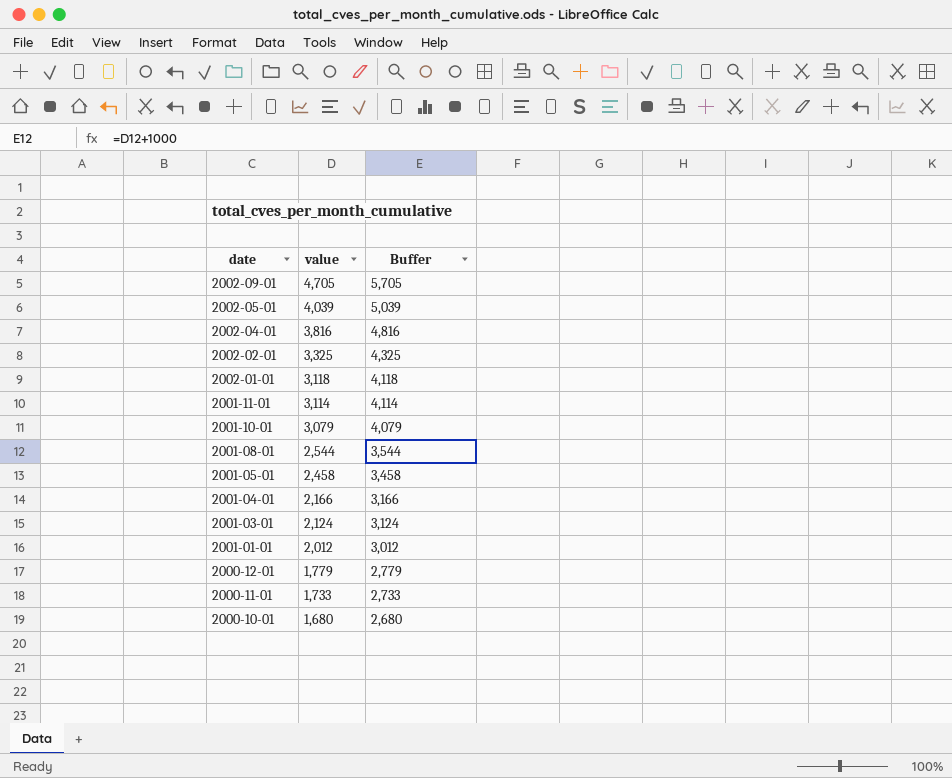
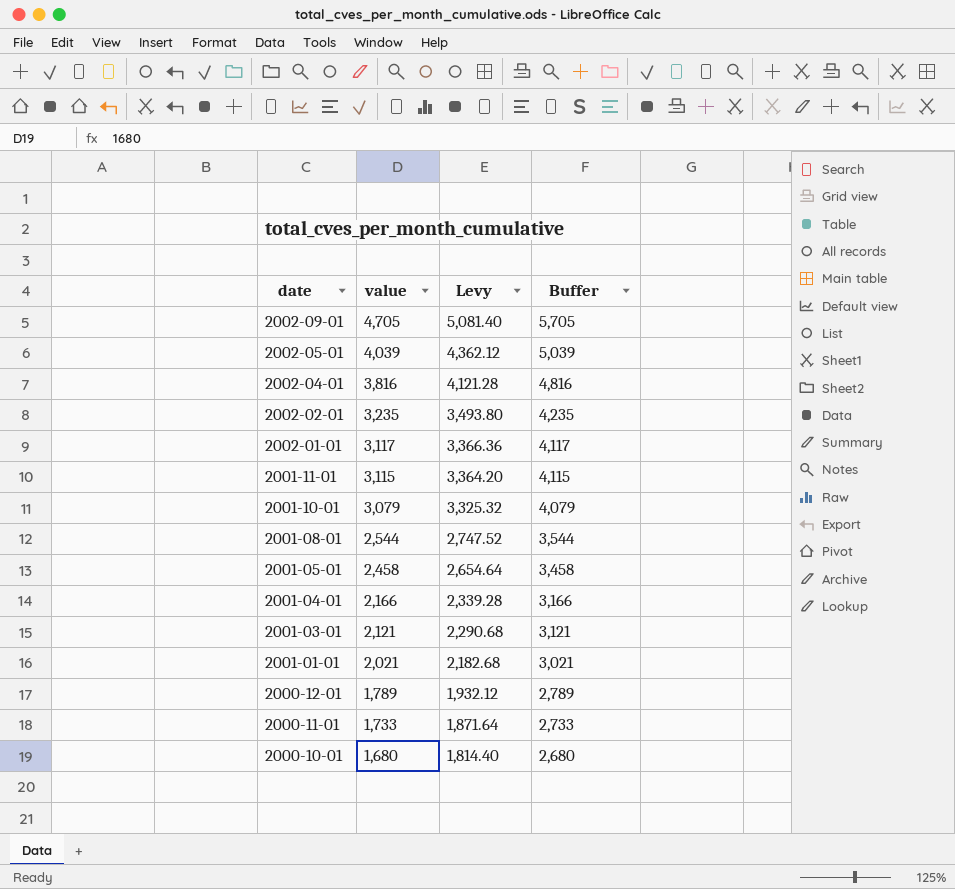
column Levy | formula: none -> [value] * 1.08
2002-02-01 | value: 3,325 -> 3,235
2002-02-01 | Buffer: 4,325 -> 4,235
2002-01-01 | value: 3,118 -> 3,117
2002-01-01 | Buffer: 4,118 -> 4,117
2001-11-01 | value: 3,114 -> 3,115
2001-11-01 | Buffer: 4,114 -> 4,115
2001-03-01 | value: 2,124 -> 2,121
2001-03-01 | Buffer: 3,124 -> 3,121
2001-01-01 | value: 2,012 -> 2,021
2001-01-01 | Buffer: 3,012 -> 3,021
2000-12-01 | value: 1,779 -> 1,789
2000-12-01 | Buffer: 2,779 -> 2,789

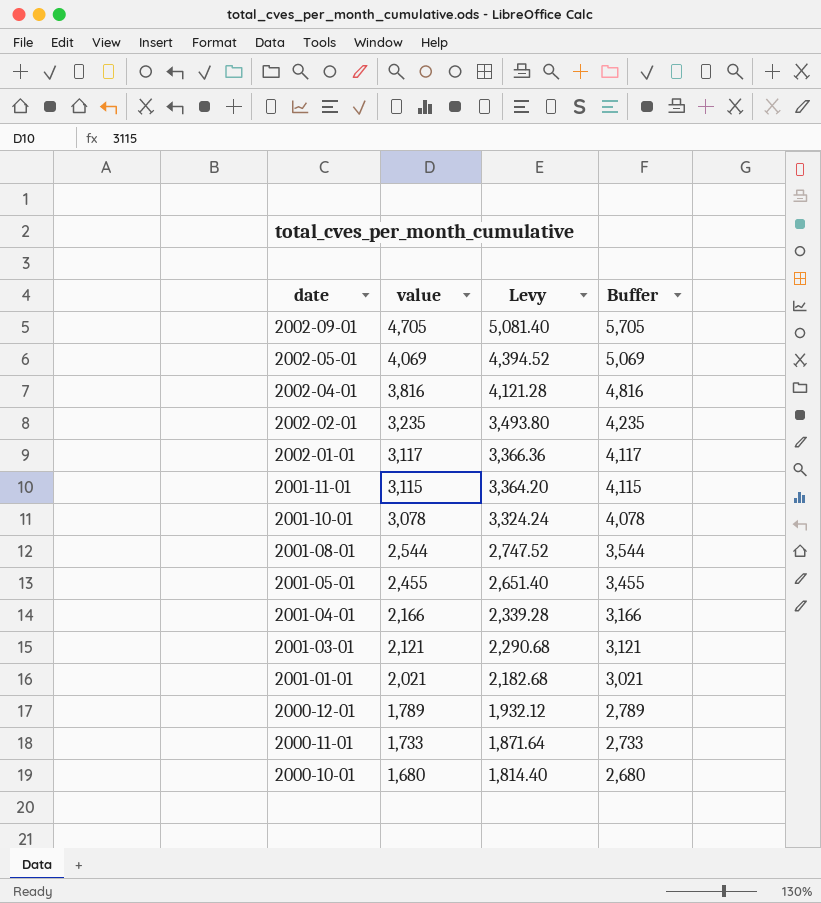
2002-05-01 | value: 4,039 -> 4,069
2002-05-01 | Levy: 4,362.12 -> 4,394.52
2002-05-01 | Buffer: 5,039 -> 5,069
2001-10-01 | value: 3,079 -> 3,078
2001-10-01 | Levy: 3,325.32 -> 3,324.24
2001-10-01 | Buffer: 4,079 -> 4,078
2001-05-01 | value: 2,458 -> 2,455
2001-05-01 | Levy: 2,654.64 -> 2,651.40
2001-05-01 | Buffer: 3,458 -> 3,455

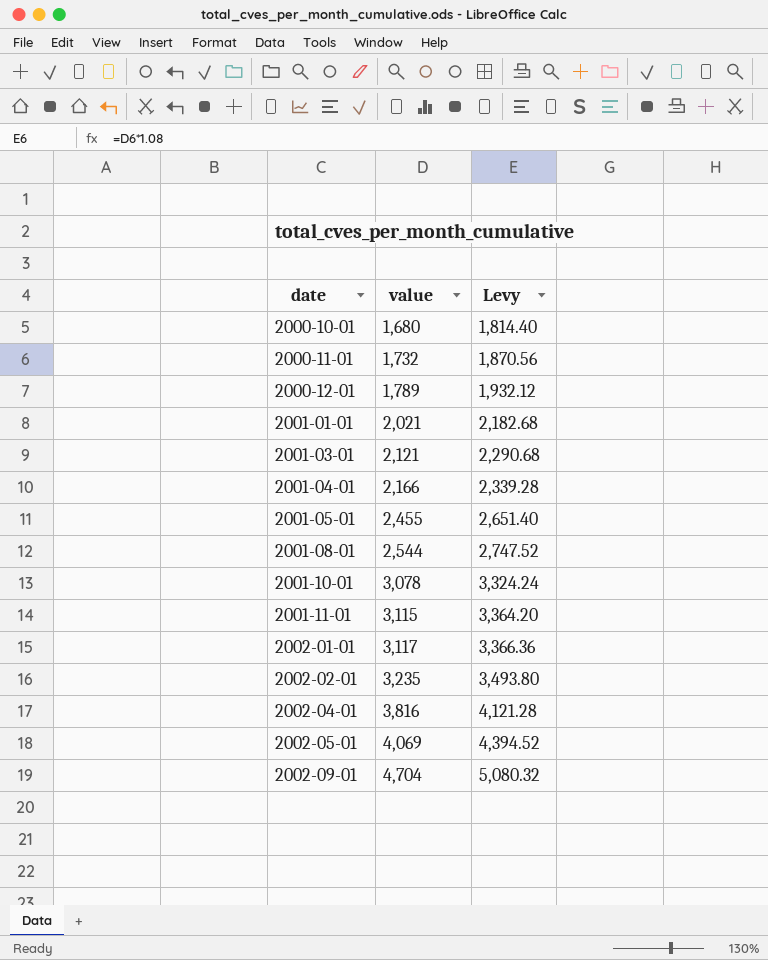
row order: date descending -> date ascending
column Buffer | formula: [value] + 1000 -> none
2000-11-01 | value: 1,733 -> 1,732
2000-11-01 | Levy: 1,871.64 -> 1,870.56
2002-09-01 | value: 4,705 -> 4,704
2002-09-01 | Levy: 5,081.40 -> 5,080.32

